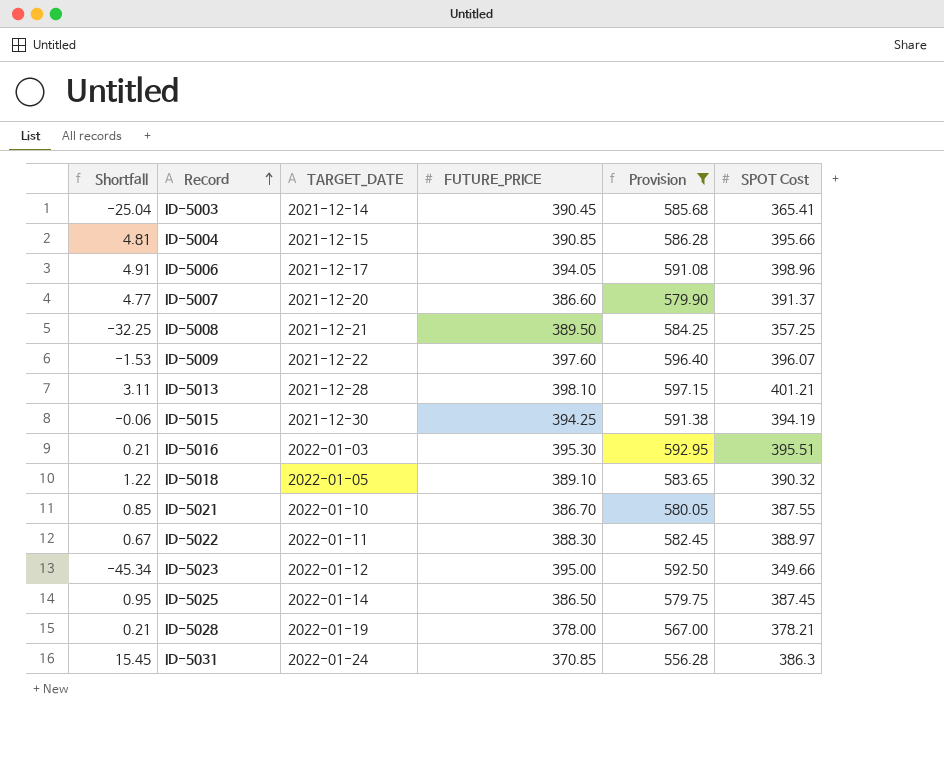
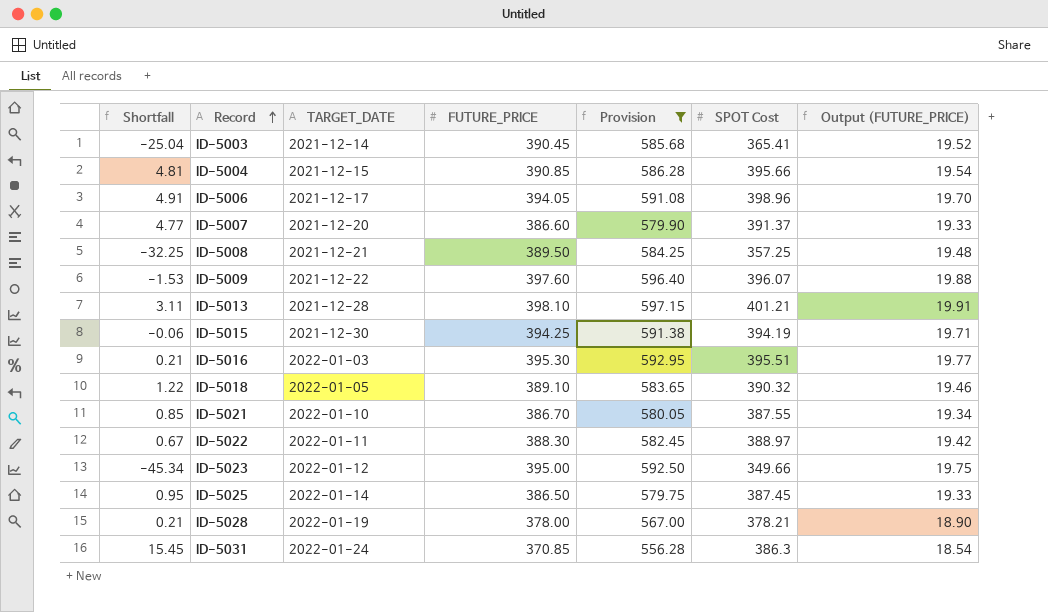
column Output (FUTURE_PRICE) | formula: none -> [FUTURE_PRICE] * 0.05

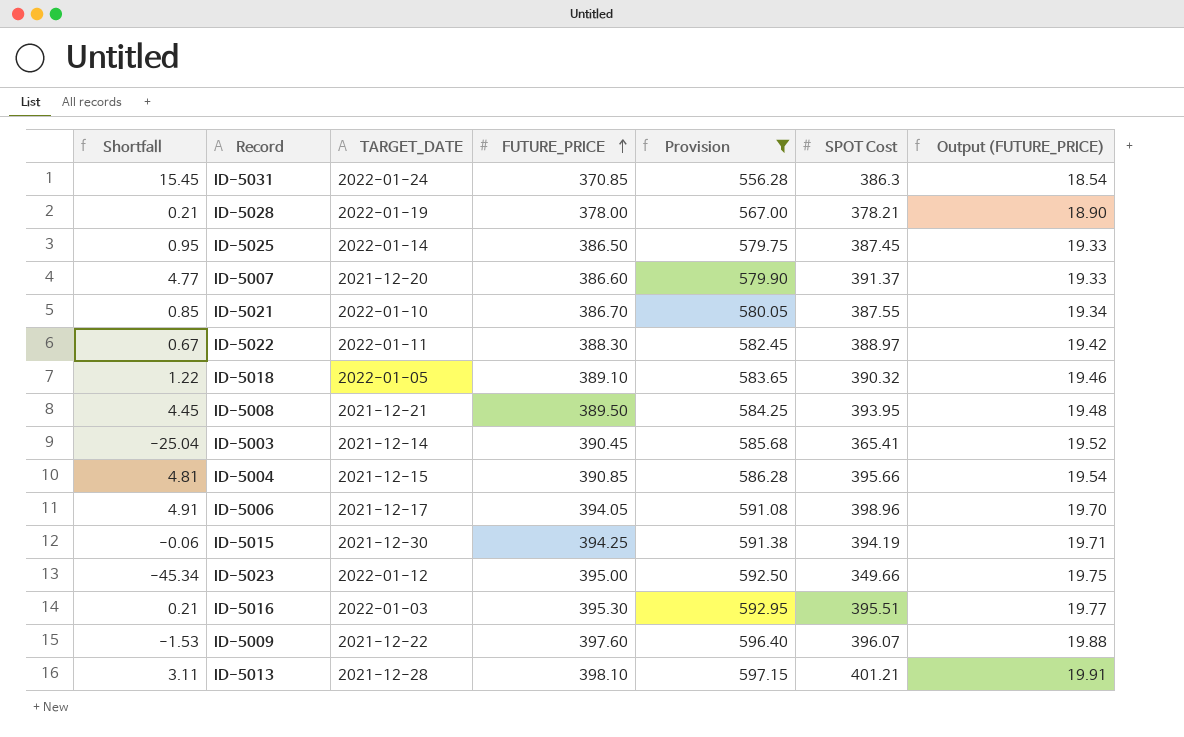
row order: Record ascending -> FUTURE_PRICE ascending
ID-5008 | Shortfall: -32.25 -> 4.45
ID-5008 | SPOT Cost: 357.25 -> 393.95

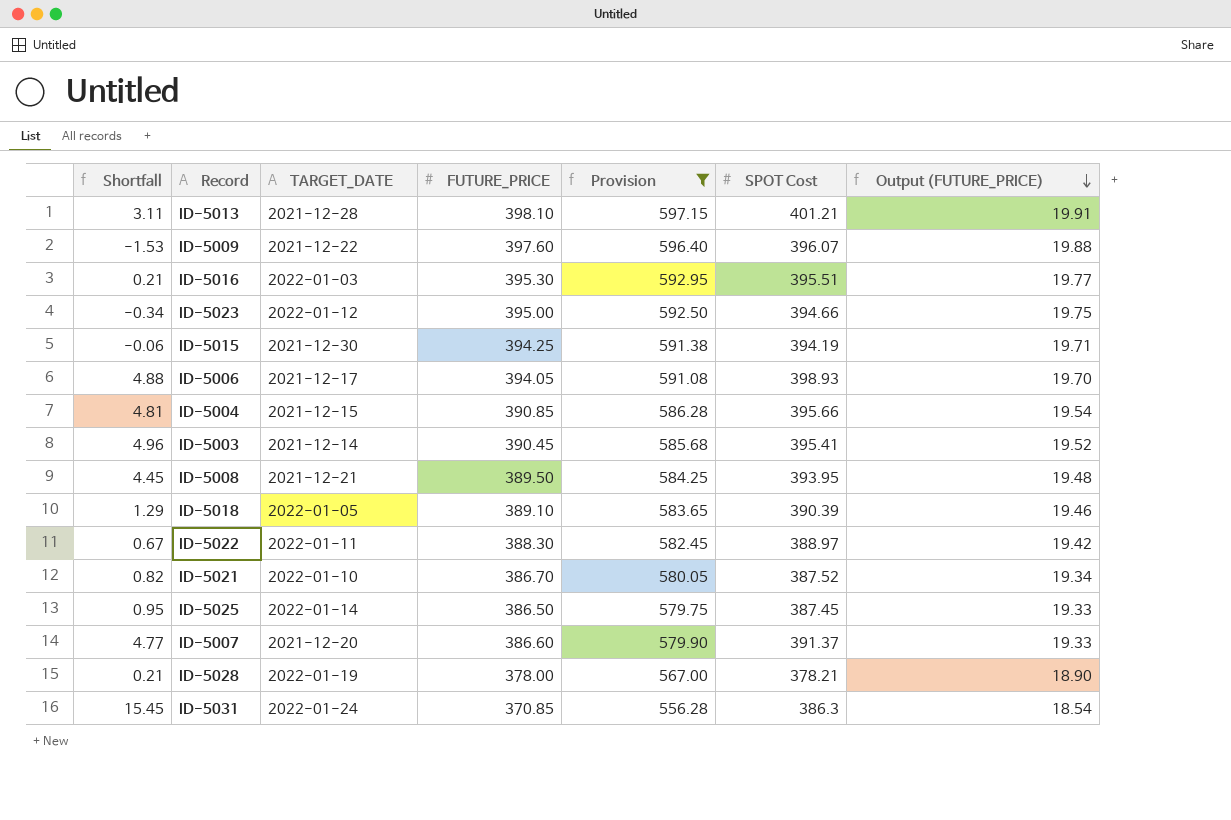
row order: FUTURE_PRICE ascending -> Output (FUTURE_PRICE) descending
ID-5023 | Shortfall: -45.34 -> -0.34
ID-5023 | SPOT Cost: 349.66 -> 394.66
ID-5006 | Shortfall: 4.91 -> 4.88
ID-5006 | SPOT Cost: 398.96 -> 398.93
ID-5003 | Shortfall: -25.04 -> 4.96
ID-5003 | SPOT Cost: 365.41 -> 395.41
ID-5018 | Shortfall: 1.22 -> 1.29
ID-5018 | SPOT Cost: 390.32 -> 390.39
ID-5021 | Shortfall: 0.85 -> 0.82
ID-5021 | SPOT Cost: 387.55 -> 387.52

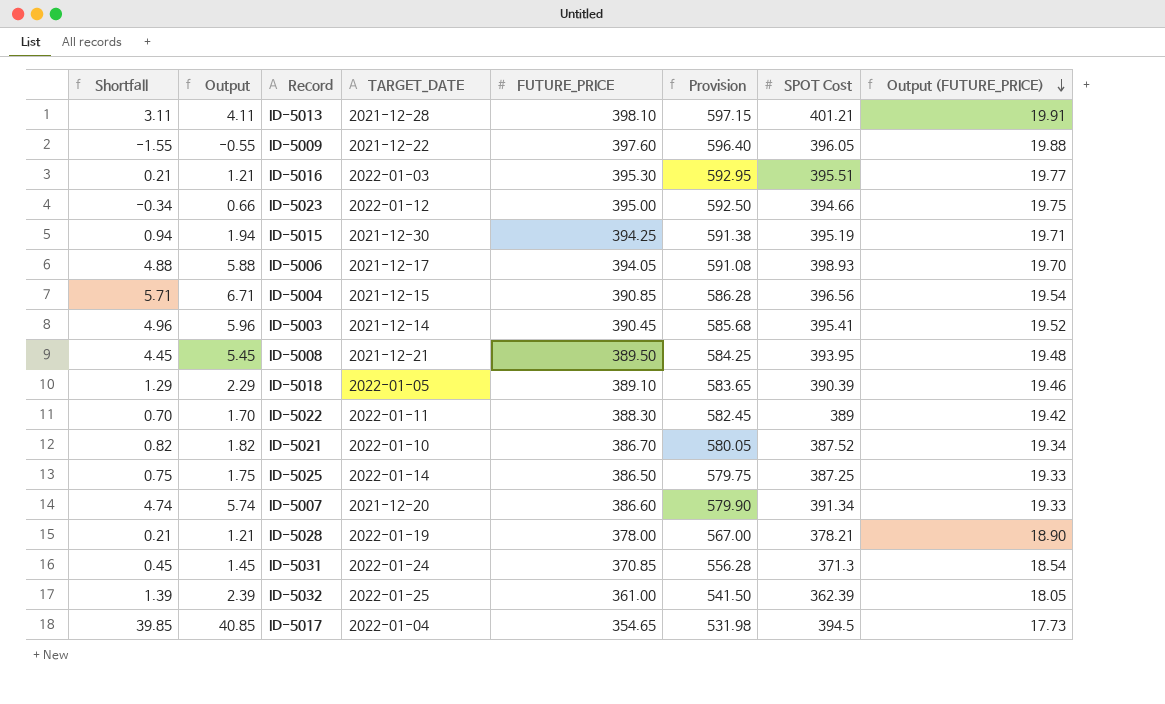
filter: Provision >= 556.28 -> none
column Output | formula: none -> [Shortfall] + 1
ID-5009 | Shortfall: -1.53 -> -1.55
ID-5009 | SPOT Cost: 396.07 -> 396.05
ID-5015 | Shortfall: -0.06 -> 0.94
ID-5015 | SPOT Cost: 394.19 -> 395.19
ID-5004 | Shortfall: 4.81 -> 5.71
ID-5004 | SPOT Cost: 395.66 -> 396.56
ID-5022 | Shortfall: 0.67 -> 0.70
ID-5022 | SPOT Cost: 388.97 -> 389
ID-5025 | Shortfall: 0.95 -> 0.75
ID-5025 | SPOT Cost: 387.45 -> 387.25
ID-5007 | Shortfall: 4.77 -> 4.74
ID-5007 | SPOT Cost: 391.37 -> 391.34
ID-5031 | Shortfall: 15.45 -> 0.45
ID-5031 | SPOT Cost: 386.3 -> 371.3

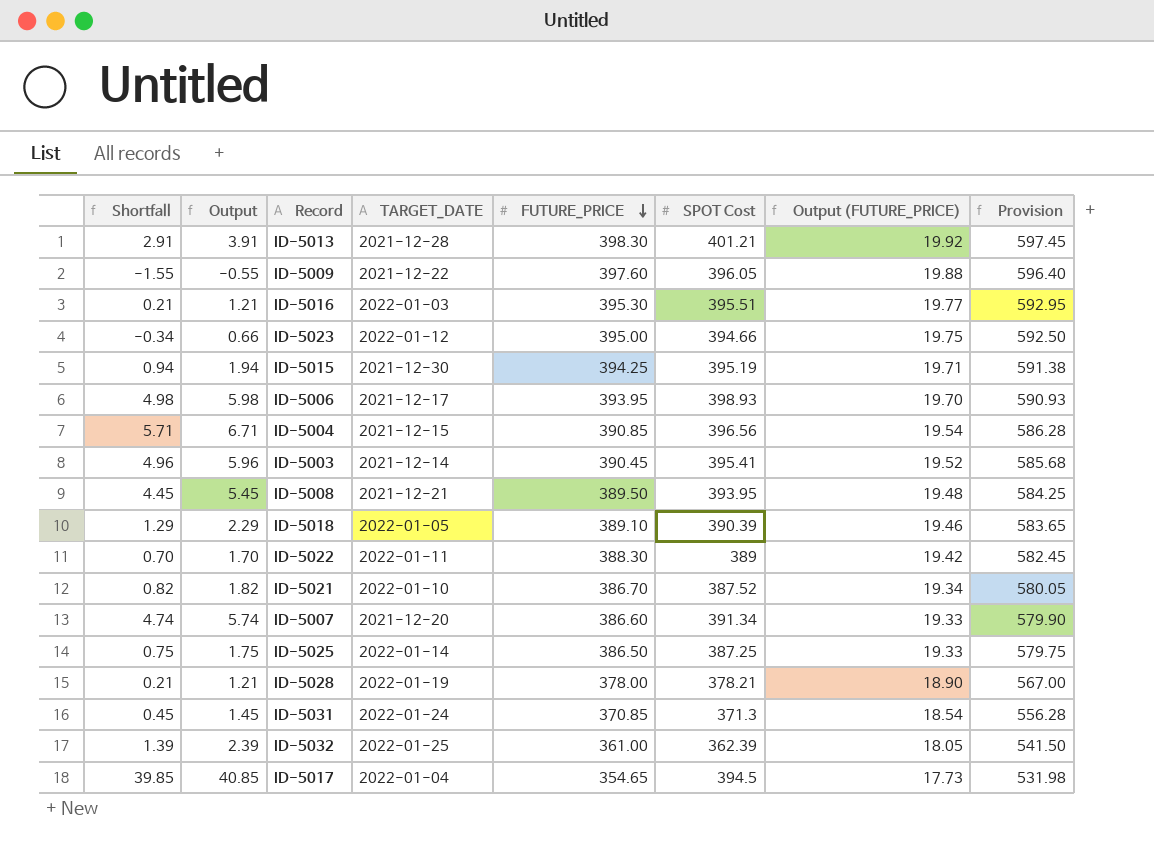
row order: Output (FUTURE_PRICE) descending -> FUTURE_PRICE descending
column Provision | position: 6 -> 8
ID-5013 | Shortfall: 3.11 -> 2.91
ID-5013 | Output: 4.11 -> 3.91
ID-5013 | FUTURE_PRICE: 398.10 -> 398.30
ID-5013 | Output (FUTURE_PRICE): 19.91 -> 19.92
ID-5013 | Provision: 597.15 -> 597.45
ID-5006 | Shortfall: 4.88 -> 4.98
ID-5006 | Output: 5.88 -> 5.98
ID-5006 | FUTURE_PRICE: 394.05 -> 393.95
ID-5006 | Provision: 591.08 -> 590.93

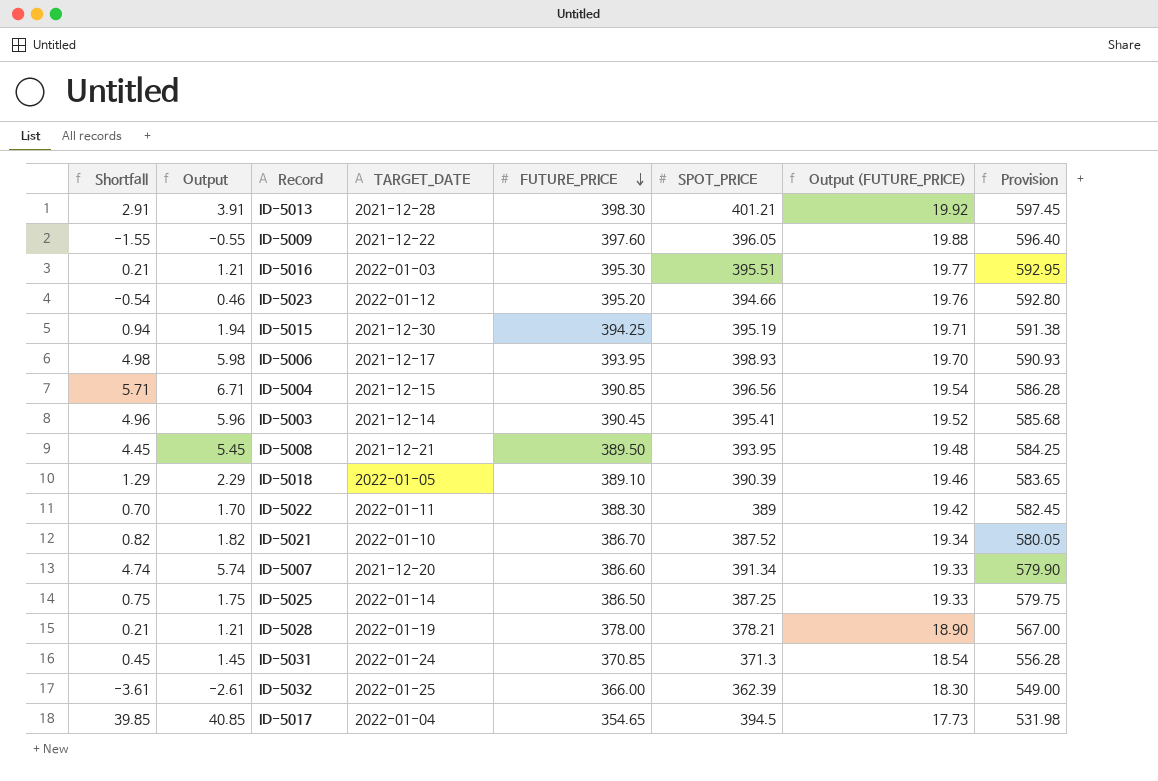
column name: SPOT Cost -> SPOT_PRICE
ID-5023 | Shortfall: -0.34 -> -0.54
ID-5023 | Output: 0.66 -> 0.46
ID-5023 | FUTURE_PRICE: 395.00 -> 395.20
ID-5023 | Output (FUTURE_PRICE): 19.75 -> 19.76
ID-5023 | Provision: 592.50 -> 592.80
ID-5032 | Shortfall: 1.39 -> -3.61
ID-5032 | Output: 2.39 -> -2.61
ID-5032 | FUTURE_PRICE: 361.00 -> 366.00
ID-5032 | Output (FUTURE_PRICE): 18.05 -> 18.30
ID-5032 | Provision: 541.50 -> 549.00

